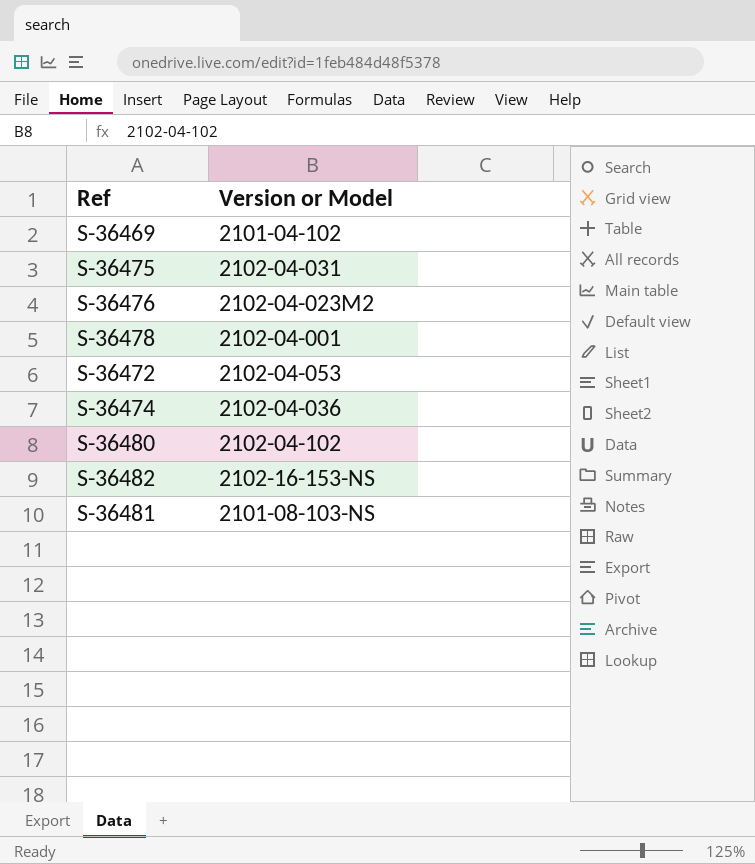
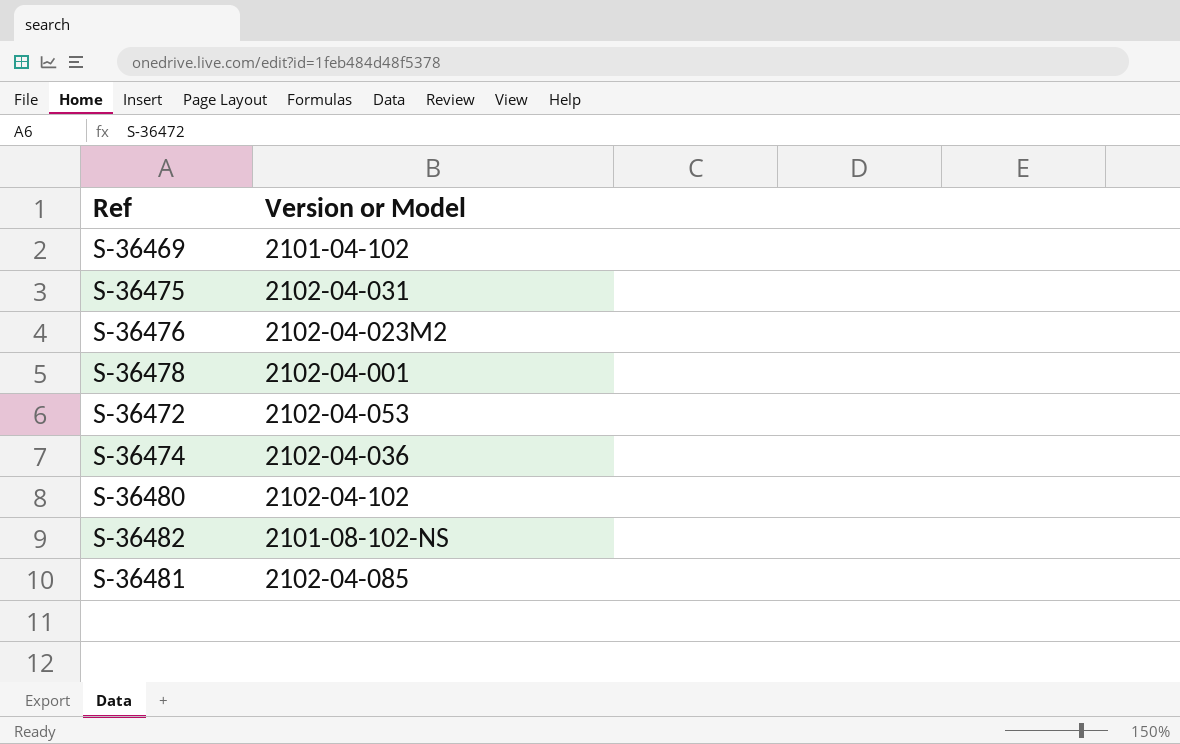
S-36482 | Version or Model: 2102-16-153-NS -> 2101-08-102-NS
S-36481 | Version or Model: 2101-08-103-NS -> 2102-04-085

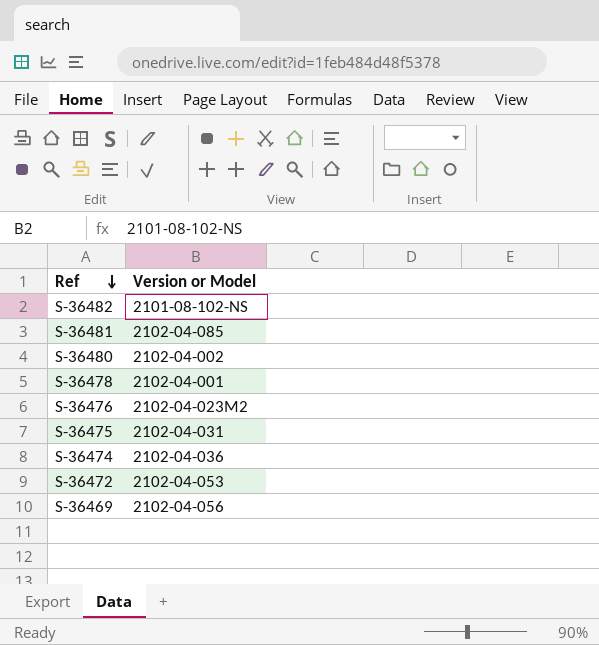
row order: none -> Ref descending
S-36480 | Version or Model: 2102-04-102 -> 2102-04-002
S-36469 | Version or Model: 2101-04-102 -> 2102-04-056

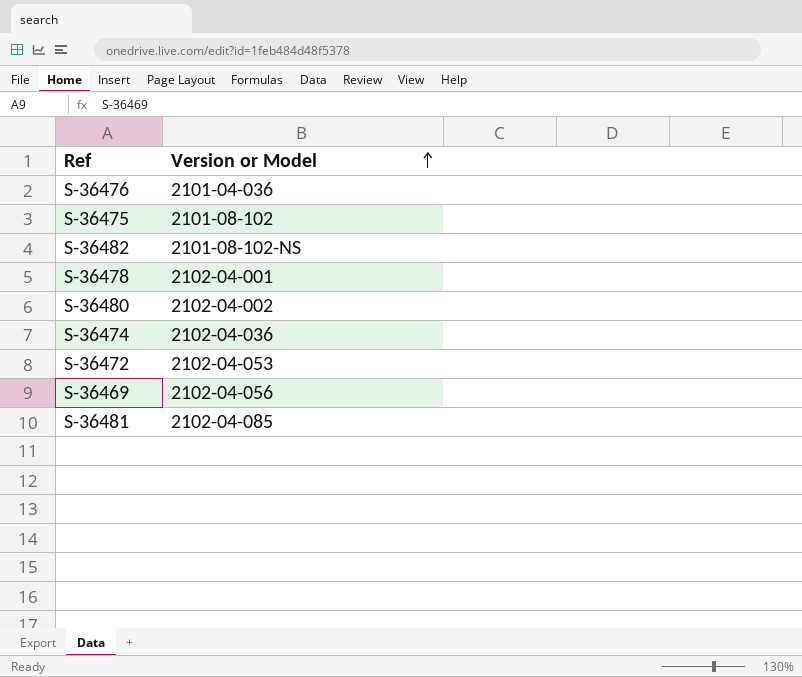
row order: Ref descending -> Version or Model ascending
S-36476 | Version or Model: 2102-04-023M2 -> 2101-04-036
S-36475 | Version or Model: 2102-04-031 -> 2101-08-102

